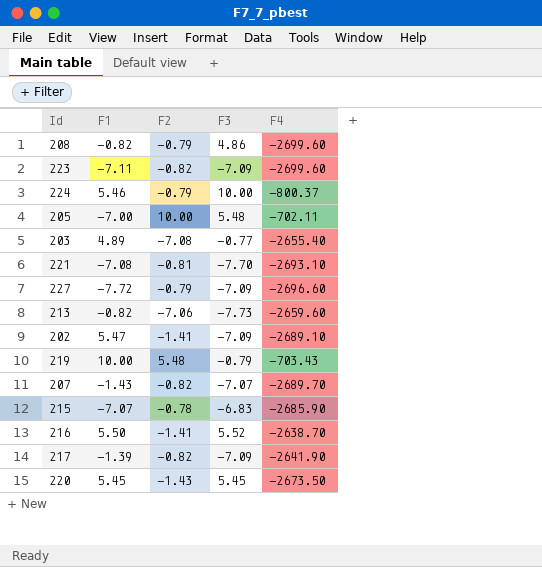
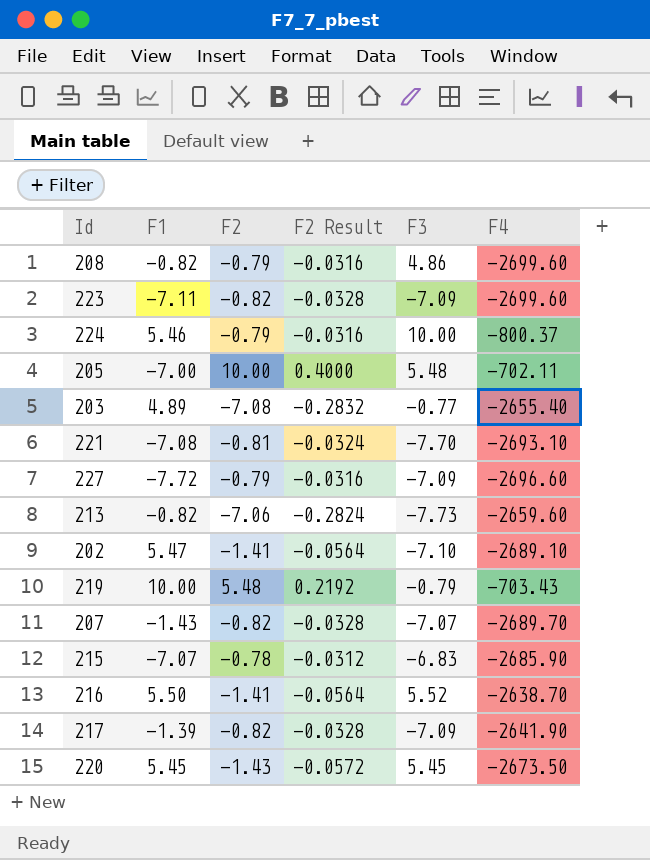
column F2 Result | formula: none -> [F2] * 0.04
202 | F3: -7.09 -> -7.10

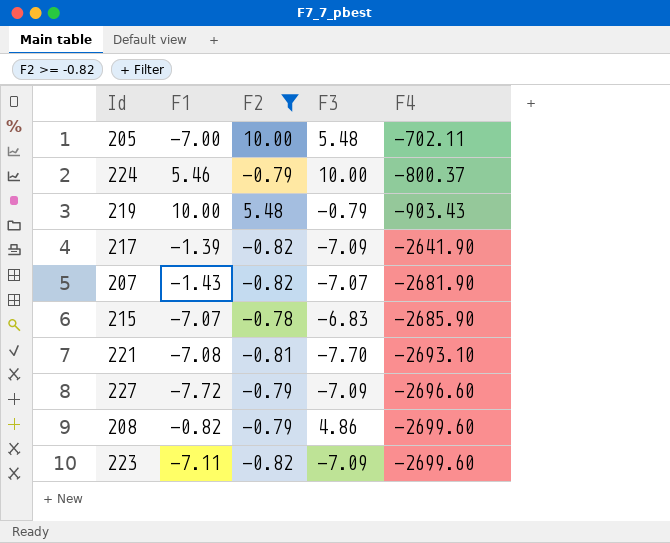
filter: none -> F2 >= -0.82
row order: none -> F4 descending
column F2 Result | formula: [F2] * 0.04 -> none
219 | F4: -703.43 -> -903.43
207 | F4: -2689.70 -> -2681.90

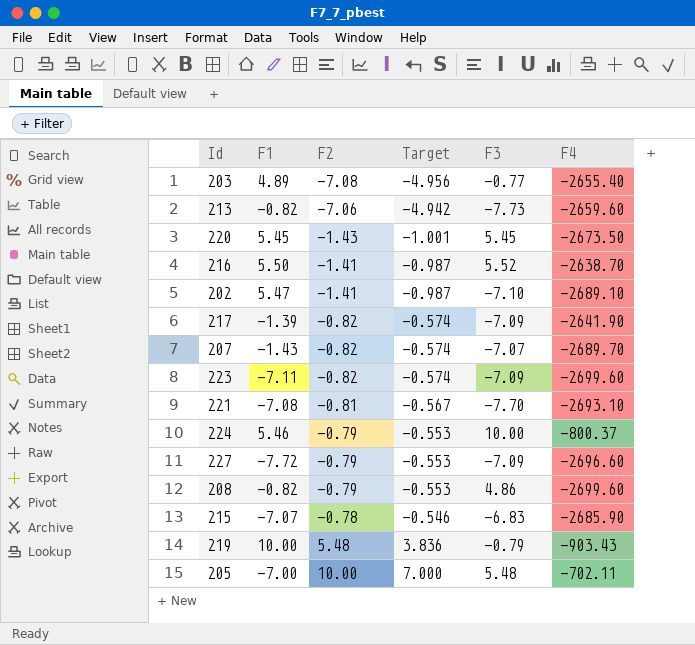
filter: F2 >= -0.82 -> none
row order: F4 descending -> F2 ascending
column Target | formula: none -> [F2] * 0.7
207 | F4: -2681.90 -> -2689.70

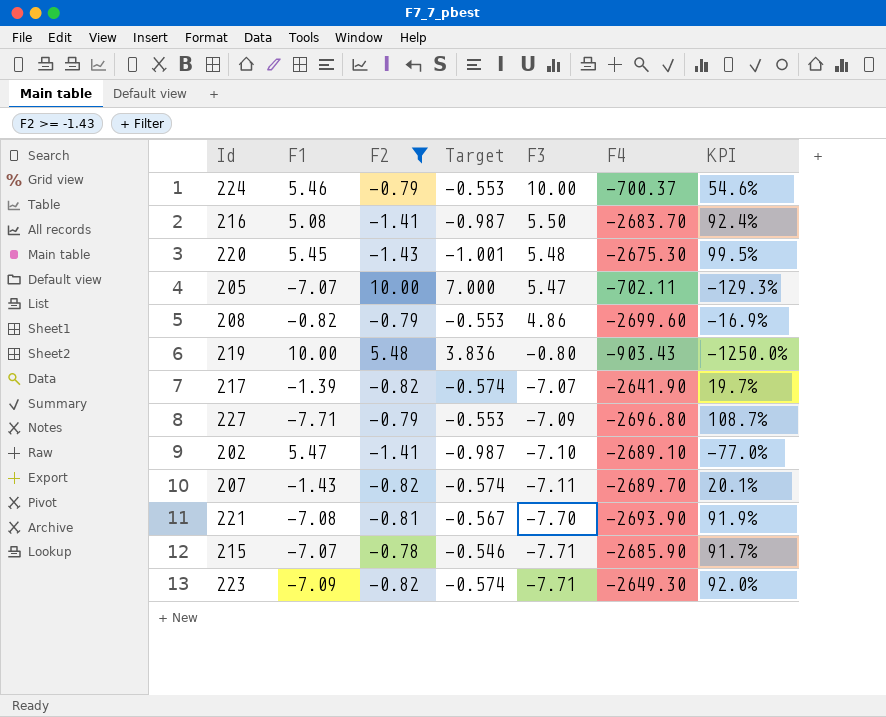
filter: none -> F2 >= -1.43
row order: F2 ascending -> F3 descending
column KPI | formula: none -> [F1] / [F3]
224 | F4: -800.37 -> -700.37
216 | F1: 5.50 -> 5.08
216 | F3: 5.52 -> 5.50
216 | F4: -2638.70 -> -2683.70
220 | F3: 5.45 -> 5.48
220 | F4: -2673.50 -> -2675.30
205 | F1: -7.00 -> -7.07
205 | F3: 5.48 -> 5.47
219 | F3: -0.79 -> -0.80
217 | F3: -7.09 -> -7.07
227 | F1: -7.72 -> -7.71
227 | F4: -2696.60 -> -2696.80
207 | F3: -7.07 -> -7.11
221 | F4: -2693.10 -> -2693.90
215 | F3: -6.83 -> -7.71
223 | F1: -7.11 -> -7.09
223 | F3: -7.09 -> -7.71
223 | F4: -2699.60 -> -2649.30

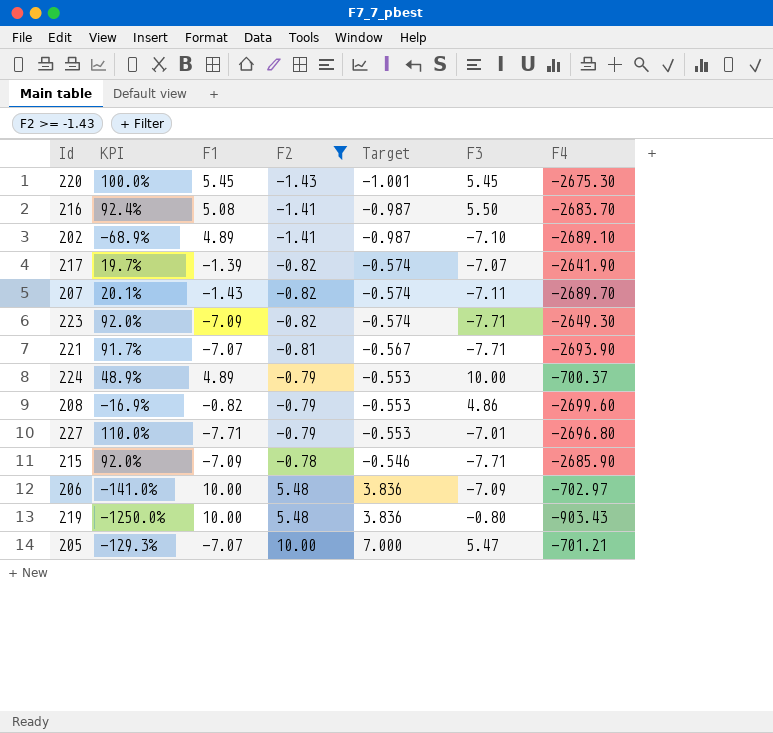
row order: F3 descending -> F2 ascending
column KPI | position: 7 -> 2
220 | KPI: 99.5% -> 100.0%
220 | F3: 5.48 -> 5.45
202 | KPI: -77.0% -> -68.9%
202 | F1: 5.47 -> 4.89
221 | KPI: 91.9% -> 91.7%
221 | F1: -7.08 -> -7.07
221 | F3: -7.70 -> -7.71
224 | KPI: 54.6% -> 48.9%
224 | F1: 5.46 -> 4.89
227 | KPI: 108.7% -> 110.0%
227 | F3: -7.09 -> -7.01
215 | KPI: 91.7% -> 92.0%
215 | F1: -7.07 -> -7.09
row 206: none -> -141.0% | 10.00 | 5.48 | 3.836 | -7.09 | -702.97
205 | F4: -702.11 -> -701.21

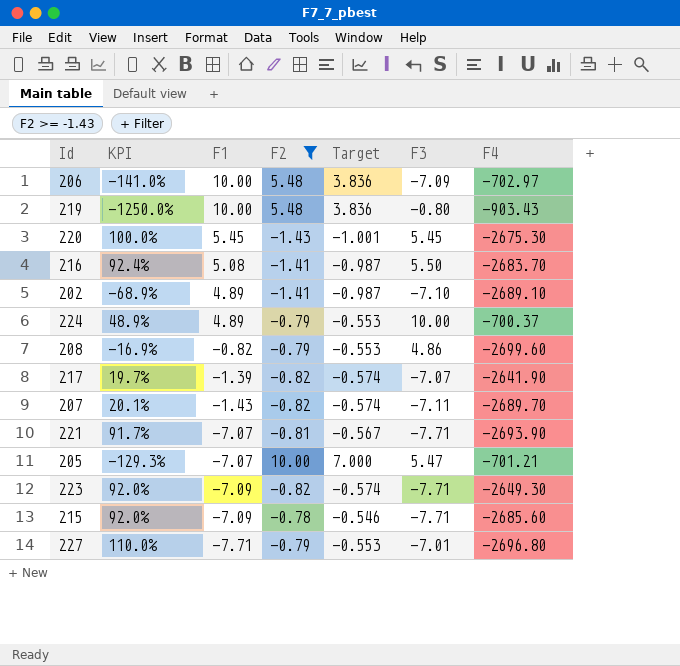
row order: F2 ascending -> F1 descending
215 | F4: -2685.90 -> -2685.60

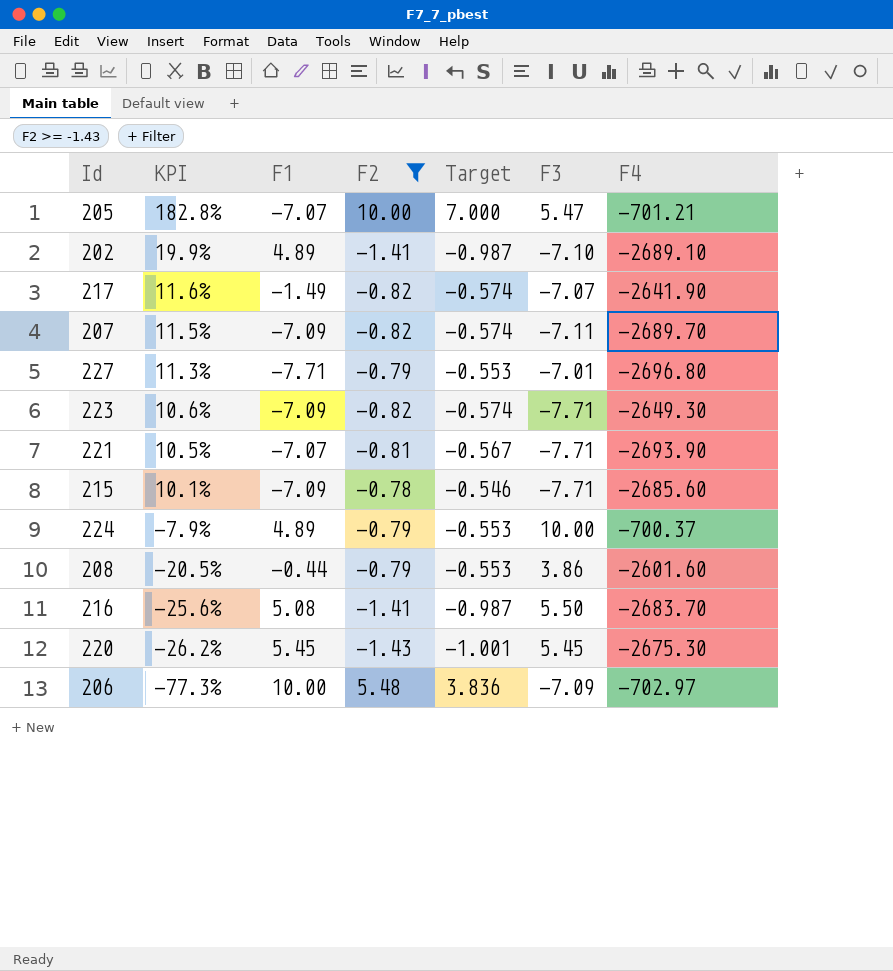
row order: F1 descending -> KPI descending
column KPI | formula: [F1] / [F3] -> [F2] / [F3]
row 219: -1250.0% | 10.00 | 5.48 | 3.836 | -0.80 | -903.43 -> none
217 | F1: -1.39 -> -1.49
207 | F1: -1.43 -> -7.09
208 | F1: -0.82 -> -0.44
208 | F3: 4.86 -> 3.86
208 | F4: -2699.60 -> -2601.60

